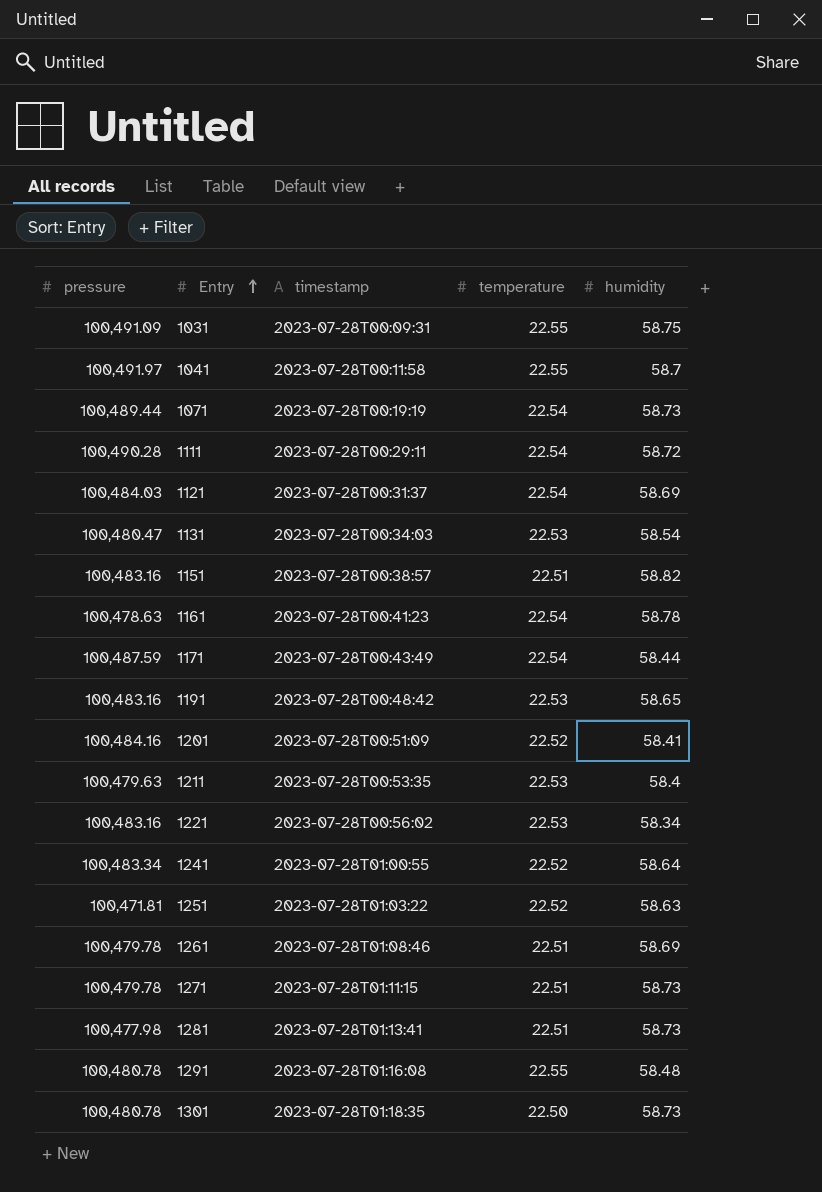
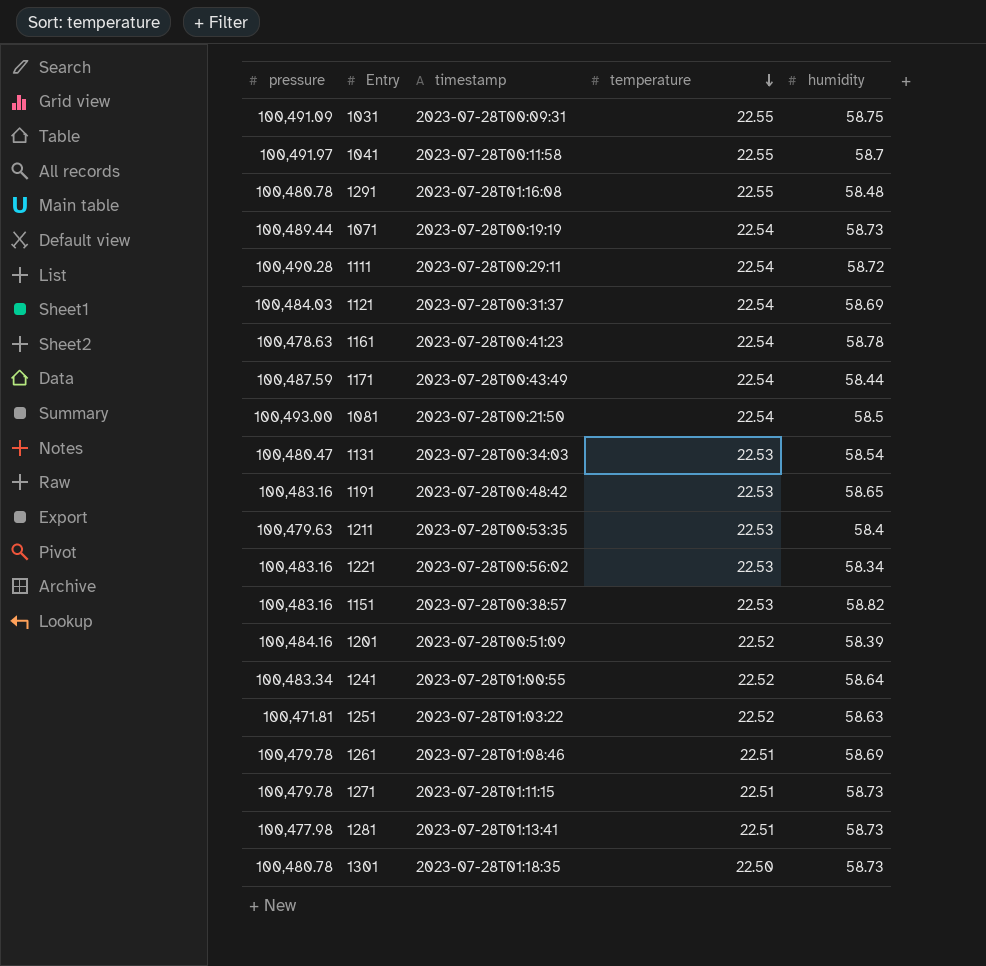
row order: Entry ascending -> temperature descending
row 1081: none -> 100,493.00 | 2023-07-28T00:21:50 | 22.54 | 58.5
1151 | temperature: 22.51 -> 22.53
1201 | humidity: 58.41 -> 58.39

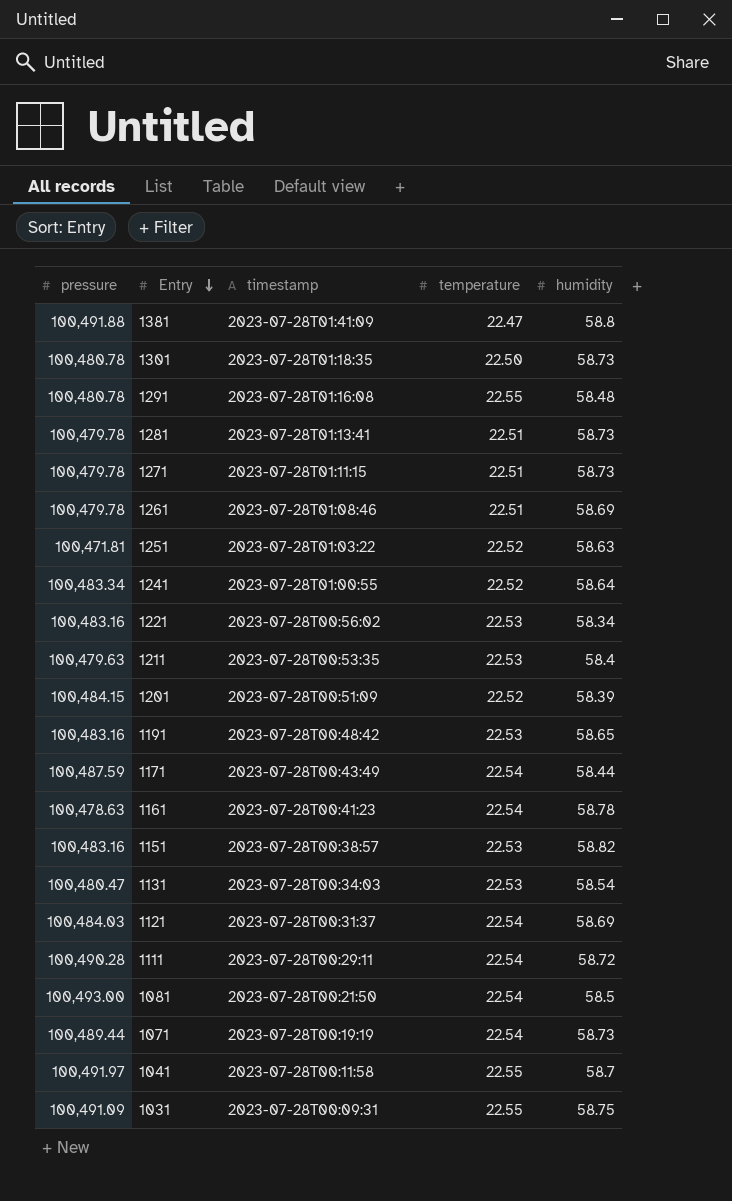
row order: temperature descending -> Entry descending
row 1381: none -> 100,491.88 | 2023-07-28T01:41:09 | 22.47 | 58.8
1281 | pressure: 100,477.98 -> 100,479.78
1201 | pressure: 100,484.16 -> 100,484.15

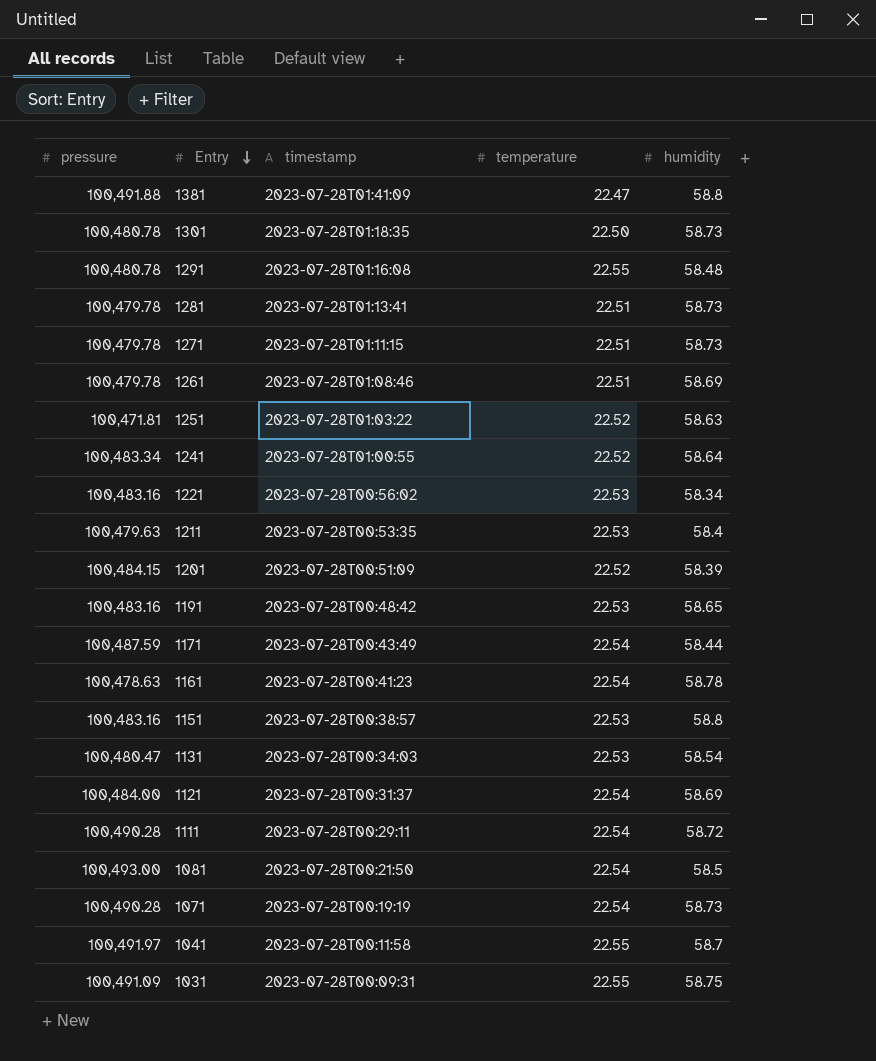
1151 | humidity: 58.82 -> 58.8
1121 | pressure: 100,484.03 -> 100,484.00
1071 | pressure: 100,489.44 -> 100,490.28

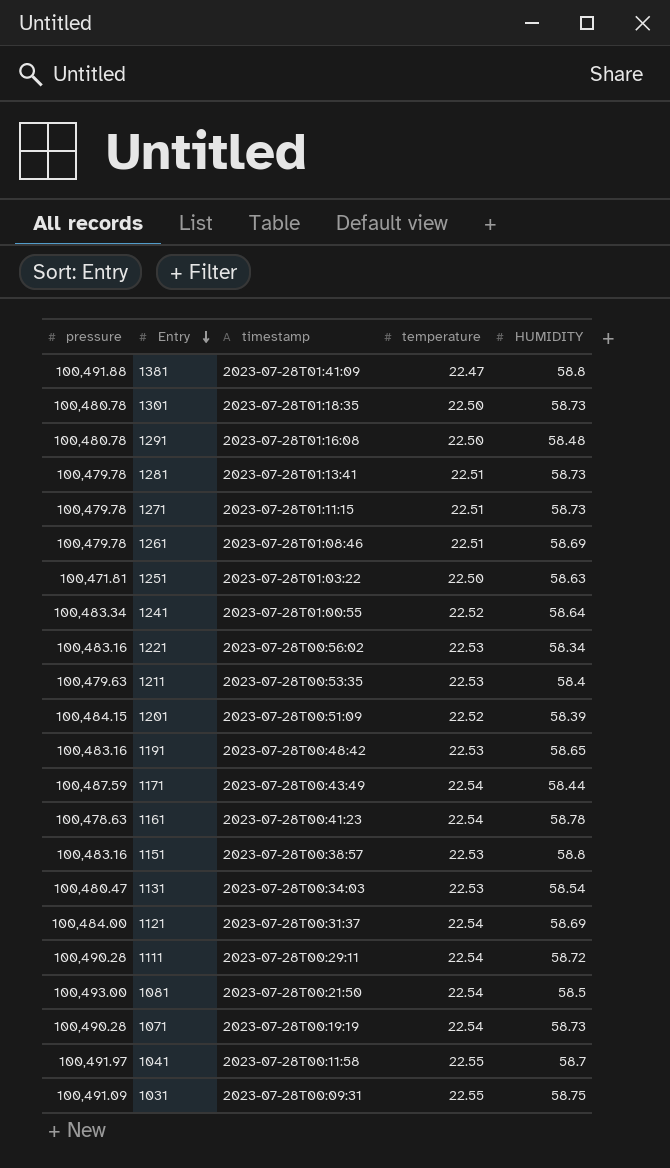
column name: humidity -> HUMIDITY
1291 | temperature: 22.55 -> 22.50
1251 | temperature: 22.52 -> 22.50

